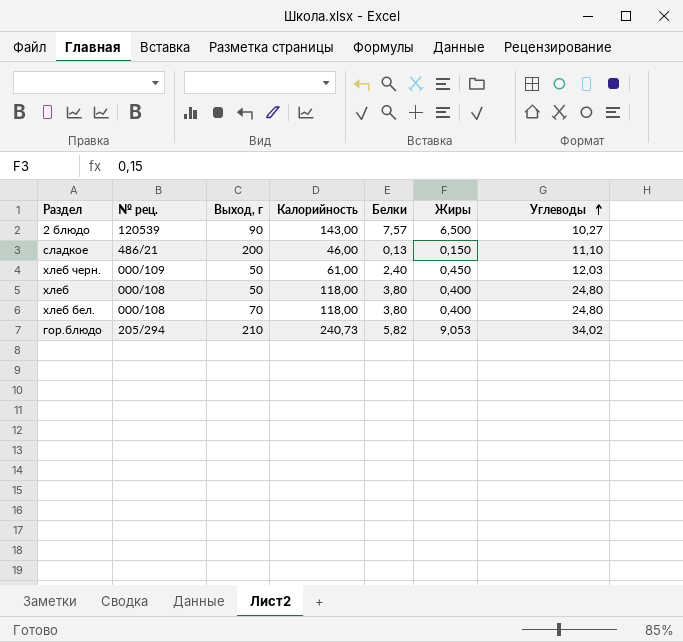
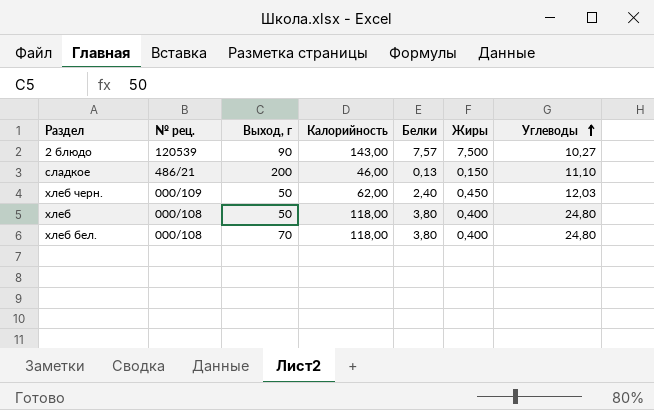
row гор.блюдо: 205/294 | 210 | 240,73 | 5,82 | 9,053 | 34,02 -> none
2 блюдо | Жиры: 6,500 -> 7,500
хлеб черн. | Калорийность: 61,00 -> 62,00

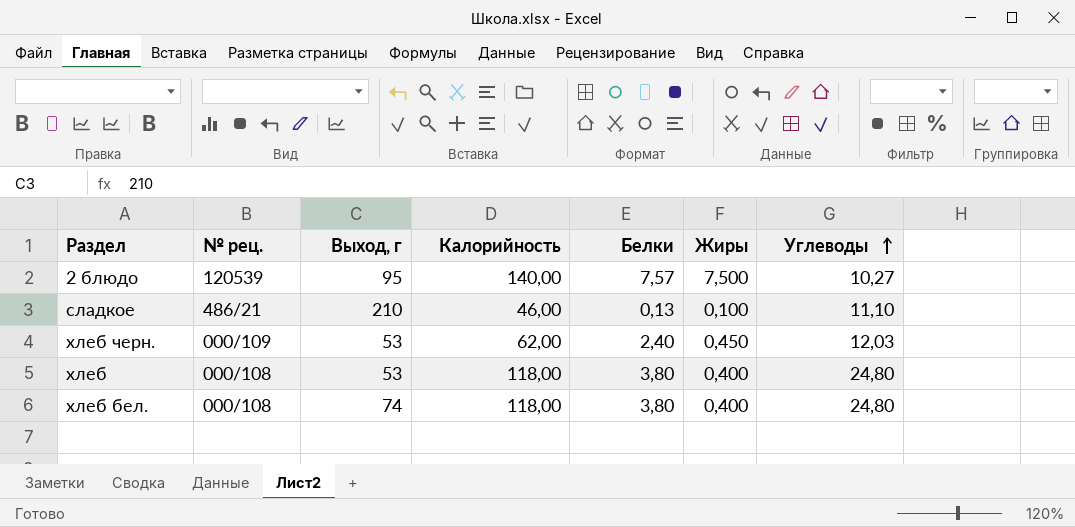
2 блюдо | Выход, г: 90 -> 95
2 блюдо | Калорийность: 143,00 -> 140,00
сладкое | Выход, г: 200 -> 210
сладкое | Жиры: 0,150 -> 0,100
хлеб черн. | Выход, г: 50 -> 53
хлеб | Выход, г: 50 -> 53
хлеб бел. | Выход, г: 70 -> 74

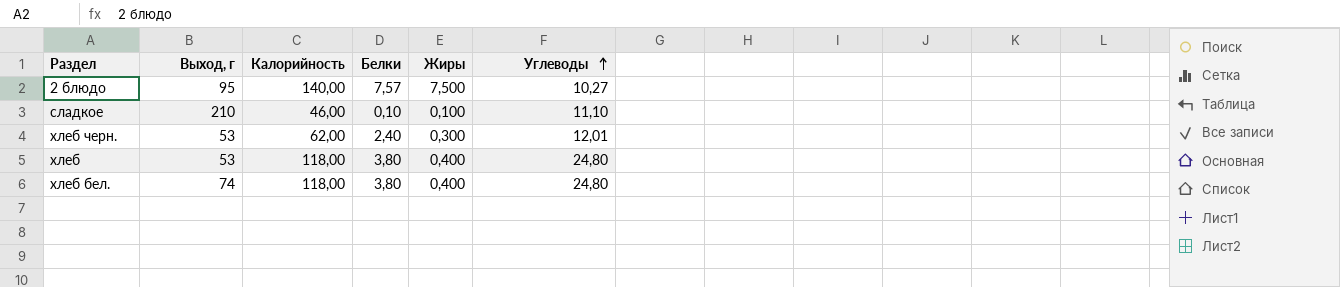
column № рец. | position: 2 -> none
сладкое | Белки: 0,13 -> 0,10
хлеб черн. | Жиры: 0,450 -> 0,300
хлеб черн. | Углеводы: 12,03 -> 12,01

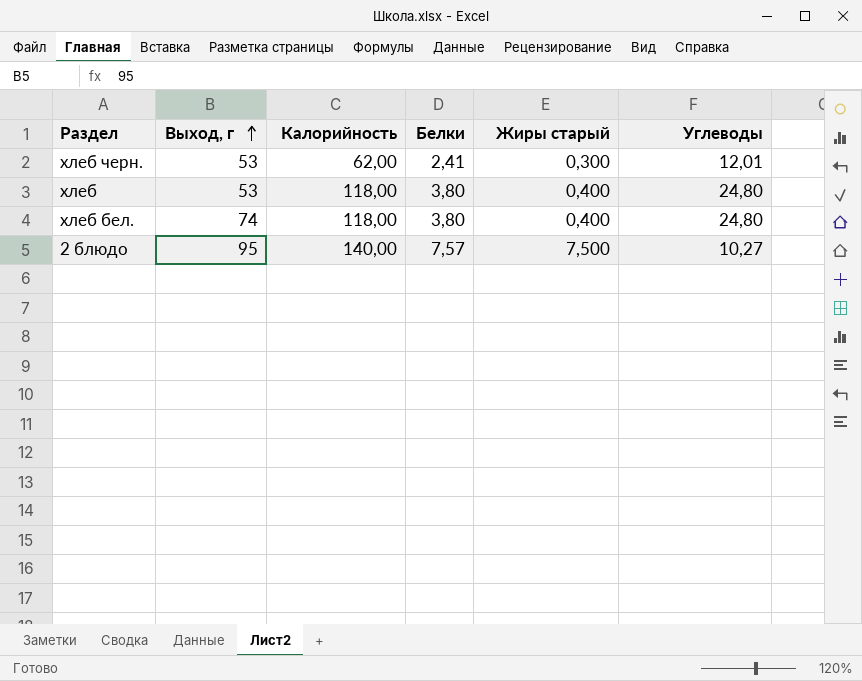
row order: Углеводы ascending -> Выход, г ascending
column name: Жиры -> Жиры старый
row сладкое: 210 | 46,00 | 0,10 | 0,100 | 11,10 -> none
хлеб черн. | Белки: 2,40 -> 2,41

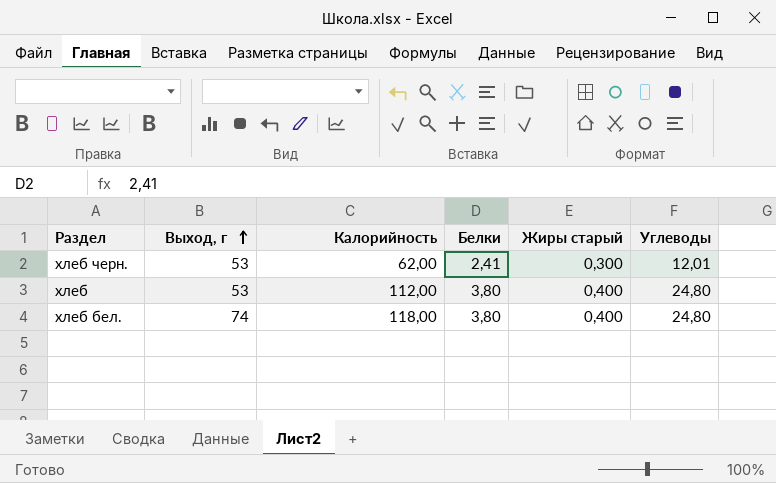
row 2 блюдо: 95 | 140,00 | 7,57 | 7,500 | 10,27 -> none
хлеб | Калорийность: 118,00 -> 112,00

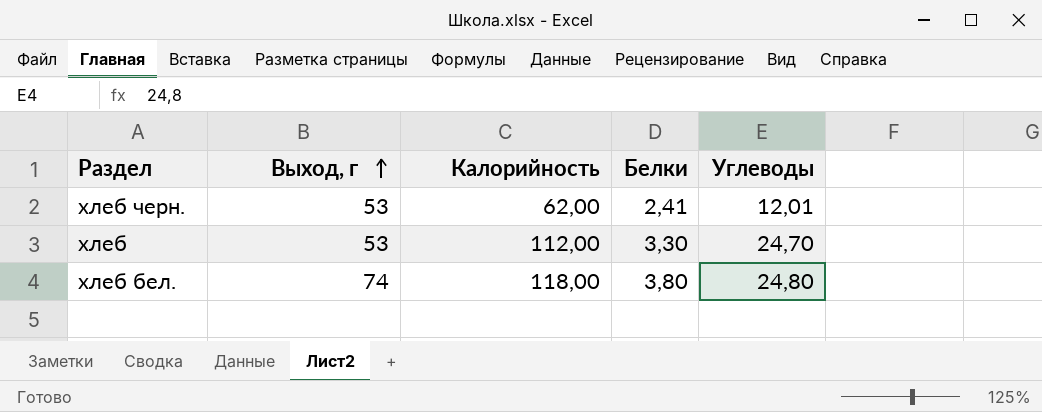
column Жиры старый | position: 5 -> none
хлеб | Белки: 3,80 -> 3,30
хлеб | Углеводы: 24,80 -> 24,70

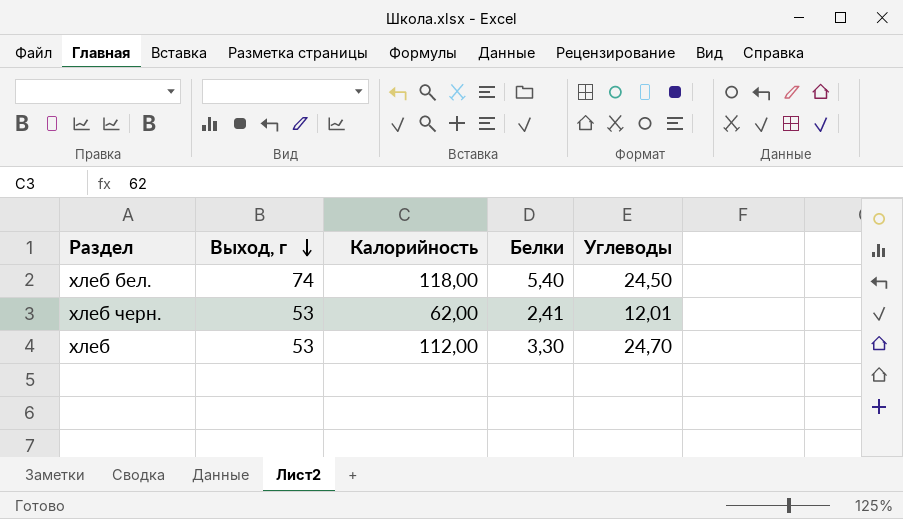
row order: Выход, г ascending -> Выход, г descending
хлеб бел. | Белки: 3,80 -> 5,40
хлеб бел. | Углеводы: 24,80 -> 24,50

